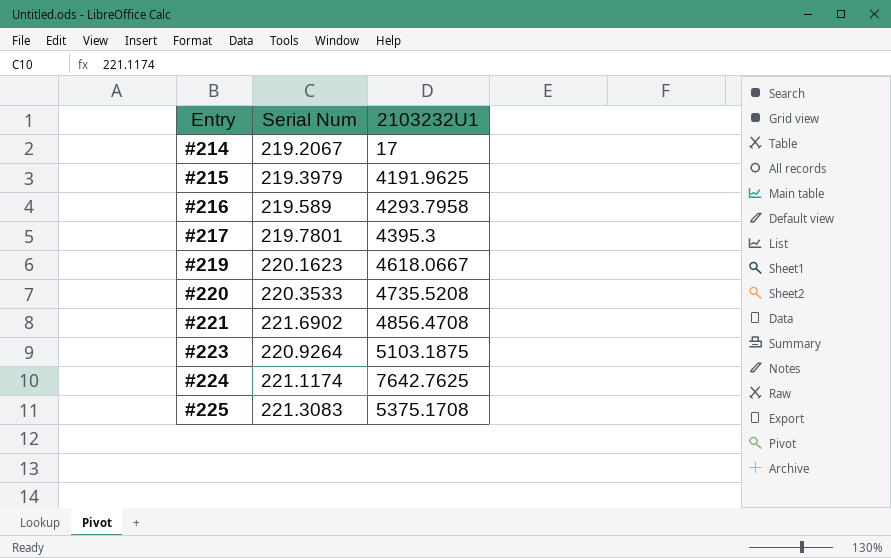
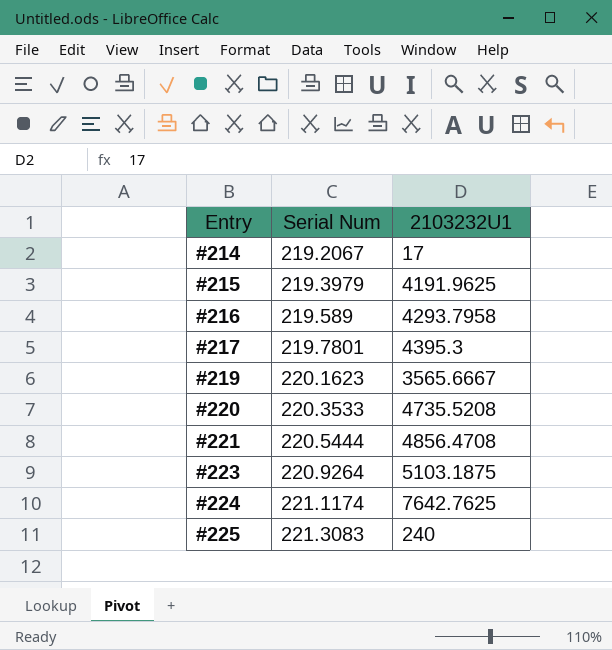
#219 | 2103232U1: 4618.0667 -> 3565.6667
#221 | Serial Num: 221.6902 -> 220.5444
#225 | 2103232U1: 5375.1708 -> 240

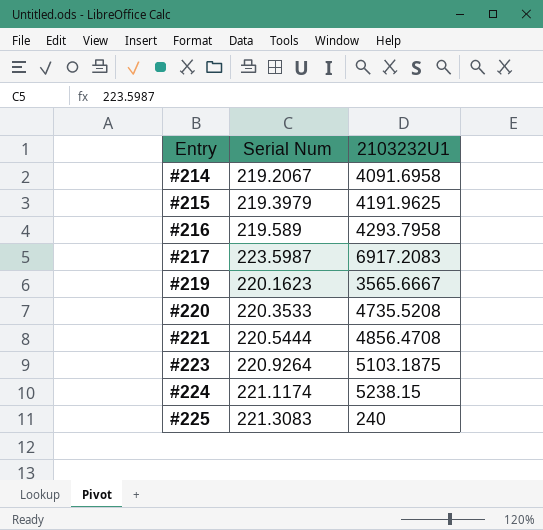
#214 | 2103232U1: 17 -> 4091.6958
#217 | Serial Num: 219.7801 -> 223.5987
#217 | 2103232U1: 4395.3 -> 6917.2083
#224 | 2103232U1: 7642.7625 -> 5238.15

